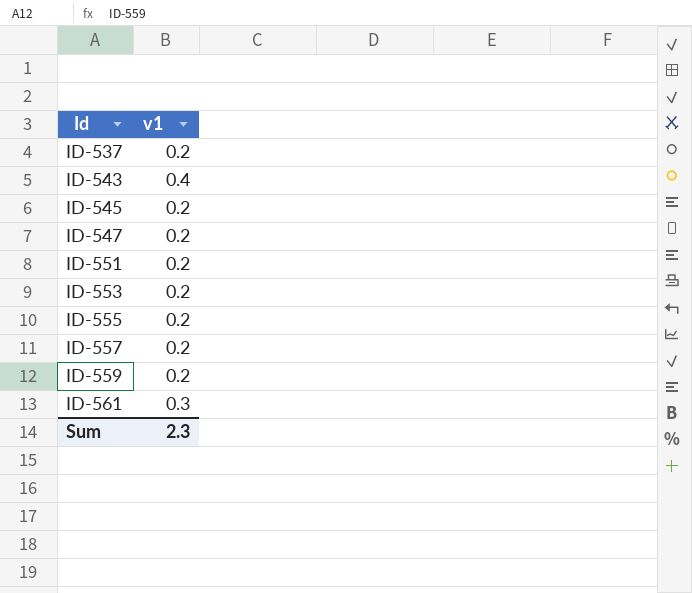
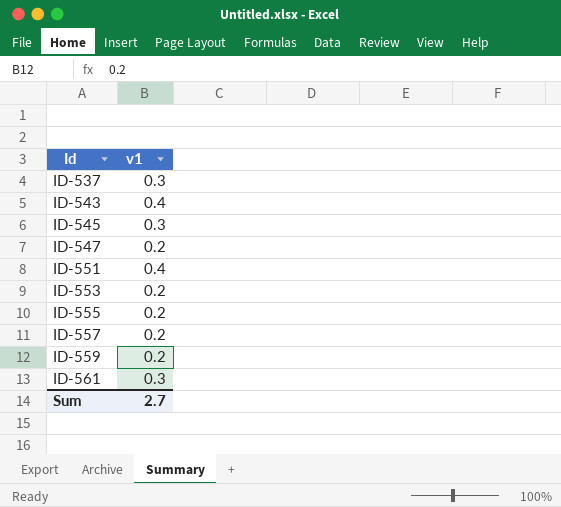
ID-537 | v1: 0.2 -> 0.3
ID-545 | v1: 0.2 -> 0.3
ID-551 | v1: 0.2 -> 0.4
Sum | v1: 2.3 -> 2.7

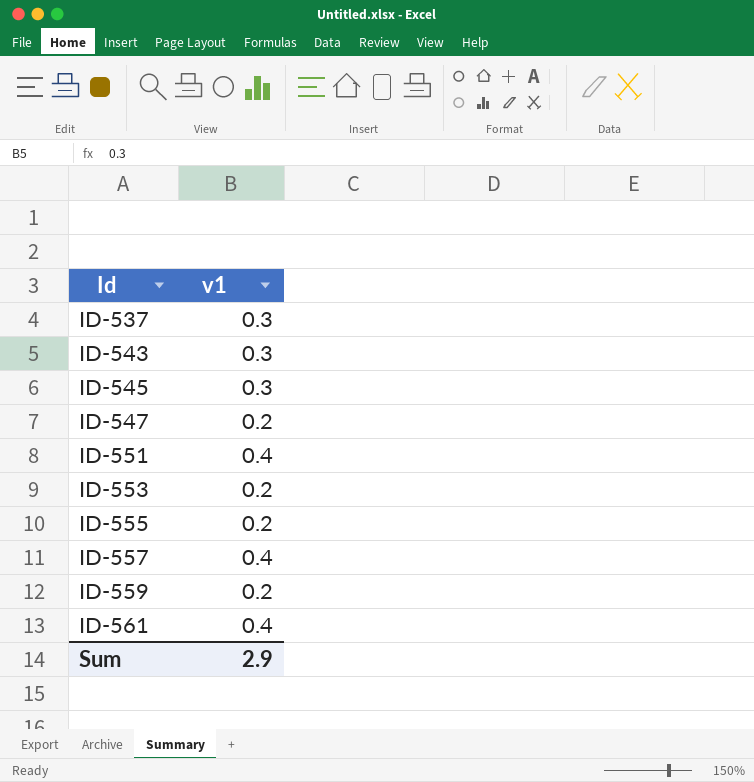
ID-543 | v1: 0.4 -> 0.3
ID-557 | v1: 0.2 -> 0.4
ID-561 | v1: 0.3 -> 0.4
Sum | v1: 2.7 -> 2.9

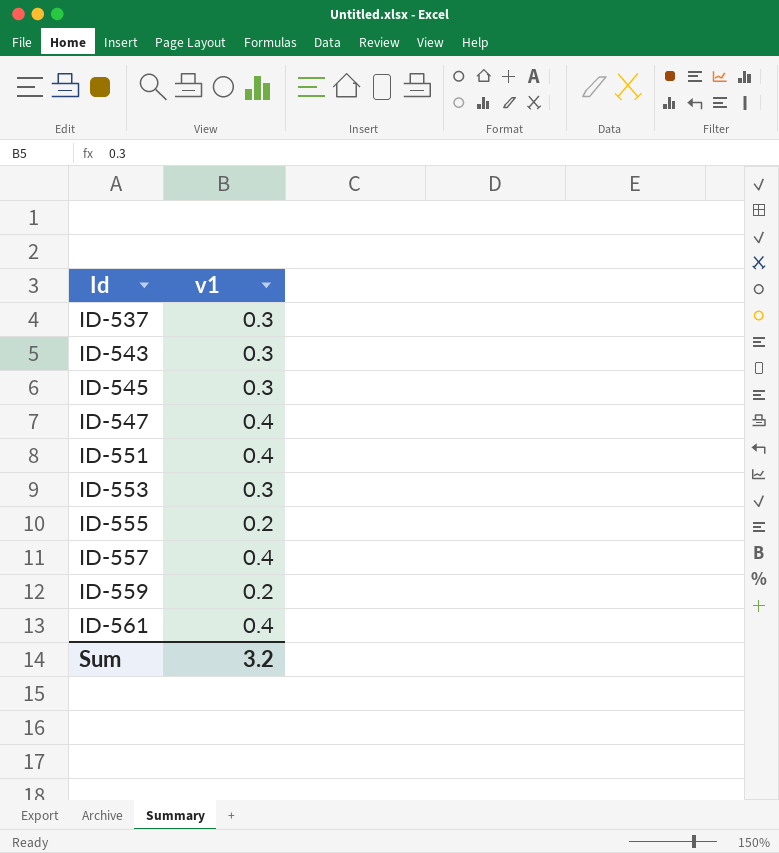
ID-547 | v1: 0.2 -> 0.4
ID-553 | v1: 0.2 -> 0.3
Sum | v1: 2.9 -> 3.2

